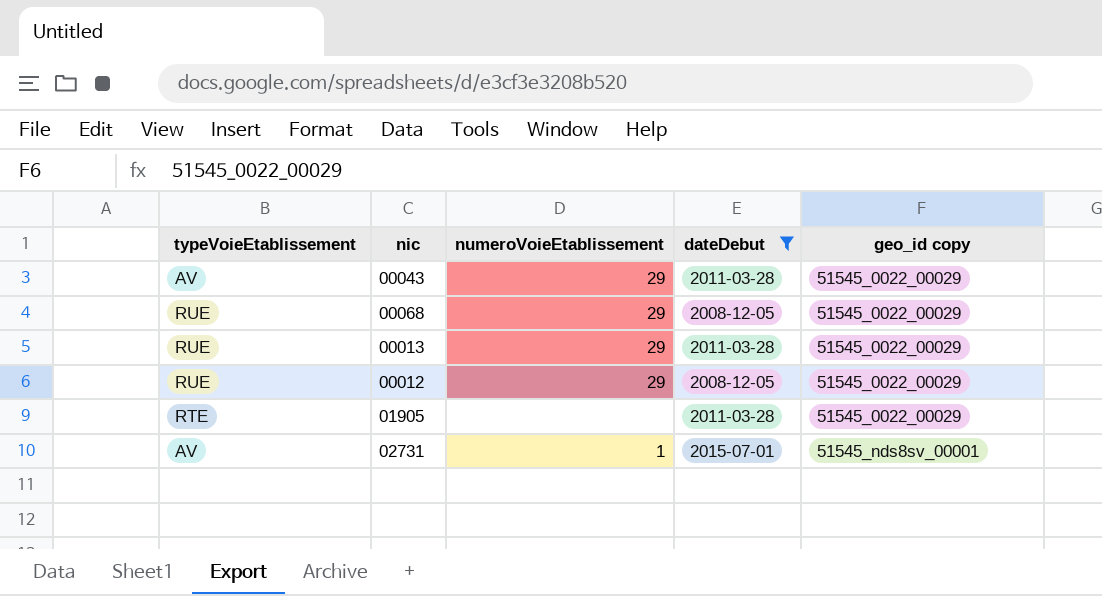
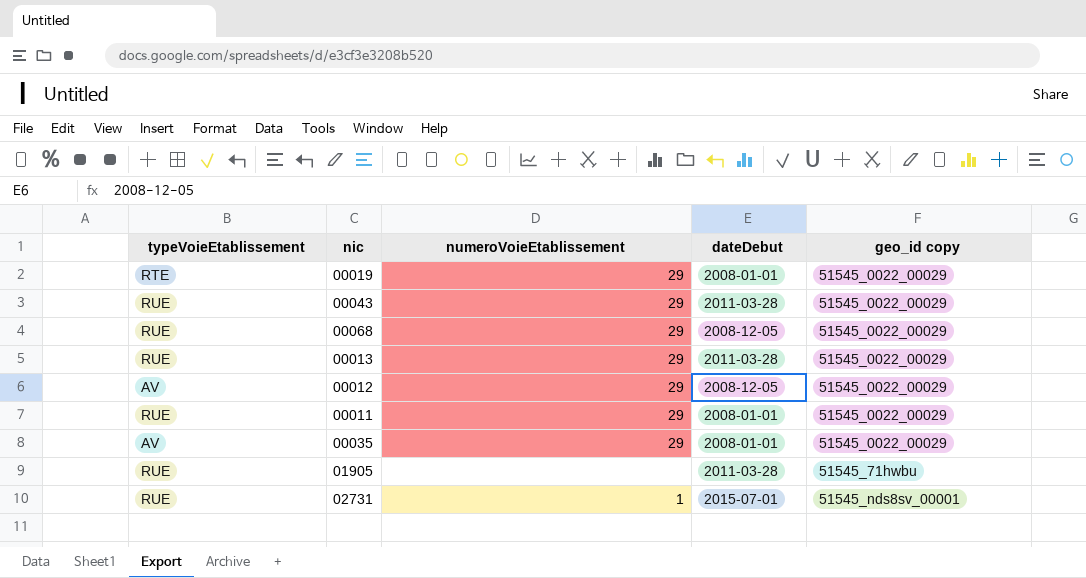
filter: dateDebut != 2008-01-01 -> none
00043 | typeVoieEtablissement: AV -> RUE
00012 | typeVoieEtablissement: RUE -> AV
01905 | typeVoieEtablissement: RTE -> RUE
01905 | geo_id copy: 51545_0022_00029 -> 51545_71hwbu
02731 | typeVoieEtablissement: AV -> RUE

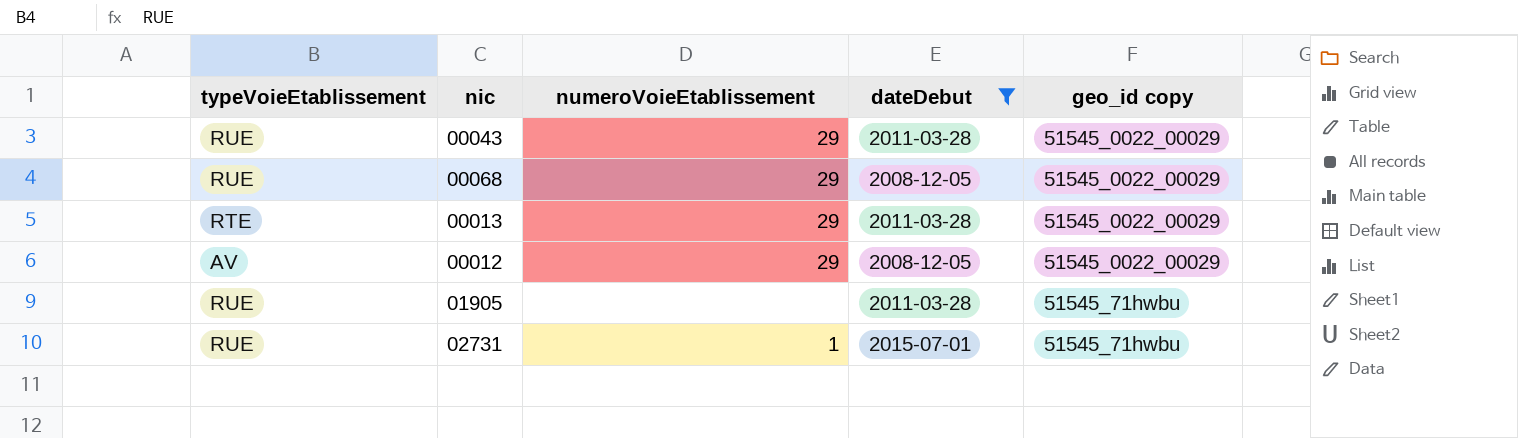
filter: none -> dateDebut != 2008-01-01
00013 | typeVoieEtablissement: RUE -> RTE
02731 | geo_id copy: 51545_nds8sv_00001 -> 51545_71hwbu

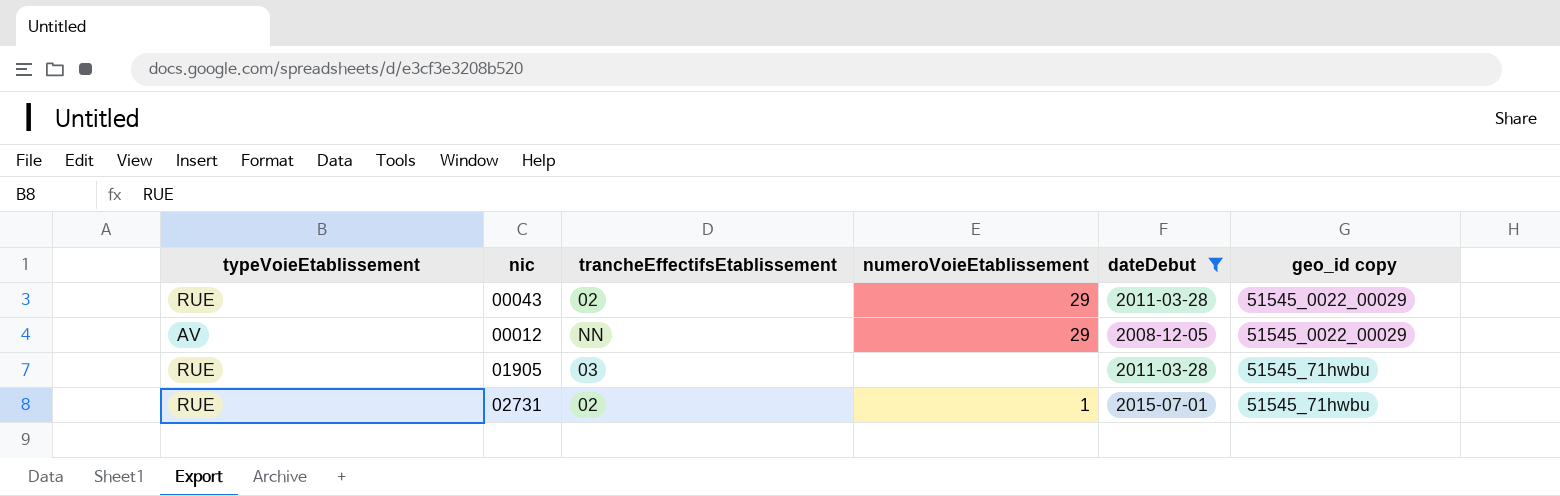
column trancheEffectifsEtablissement | position: none -> 3
row 00068: RUE | 29 | 2008-12-05 | 51545_0022_00029 -> none
row 00013: RTE | 29 | 2011-03-28 | 51545_0022_00029 -> none

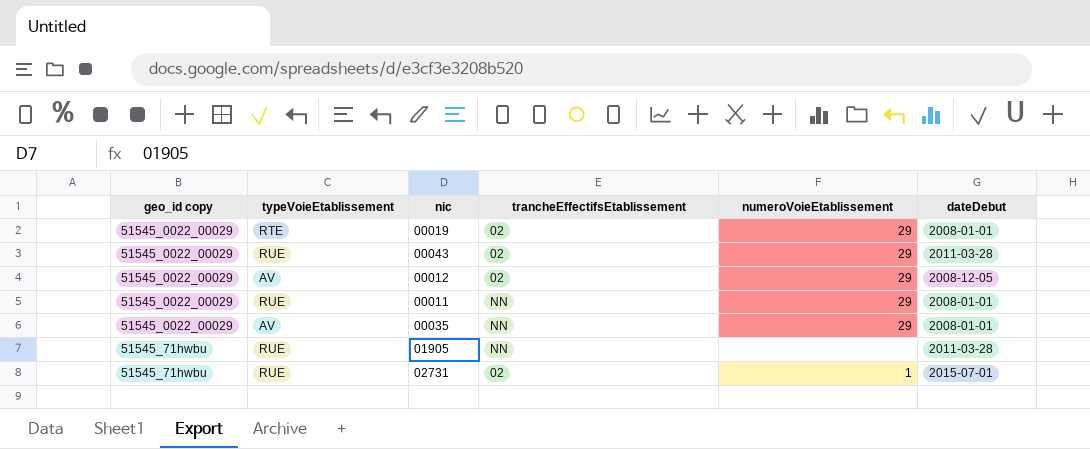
filter: dateDebut != 2008-01-01 -> none
column geo_id copy | position: 6 -> 1
00012 | trancheEffectifsEtablissement: NN -> 02
01905 | trancheEffectifsEtablissement: 03 -> NN

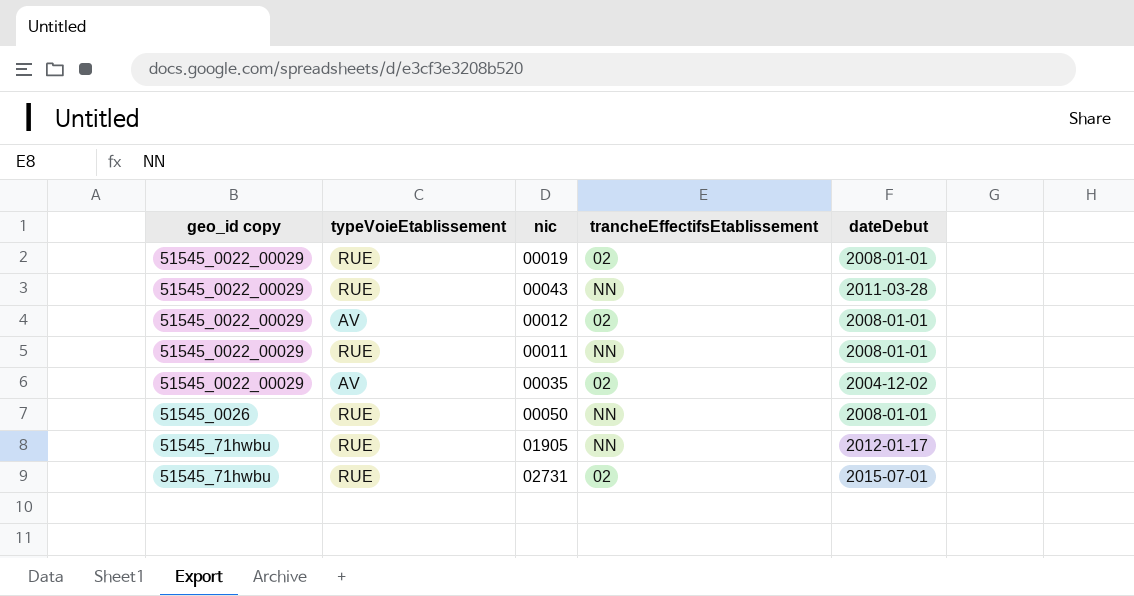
column numeroVoieEtablissement | position: 5 -> none
00019 | typeVoieEtablissement: RTE -> RUE
00043 | trancheEffectifsEtablissement: 02 -> NN
00012 | dateDebut: 2008-12-05 -> 2008-01-01
00035 | trancheEffectifsEtablissement: NN -> 02
00035 | dateDebut: 2008-01-01 -> 2004-12-02
row 00050: none -> 51545_0026 | RUE | NN | 2008-01-01
01905 | dateDebut: 2011-03-28 -> 2012-01-17

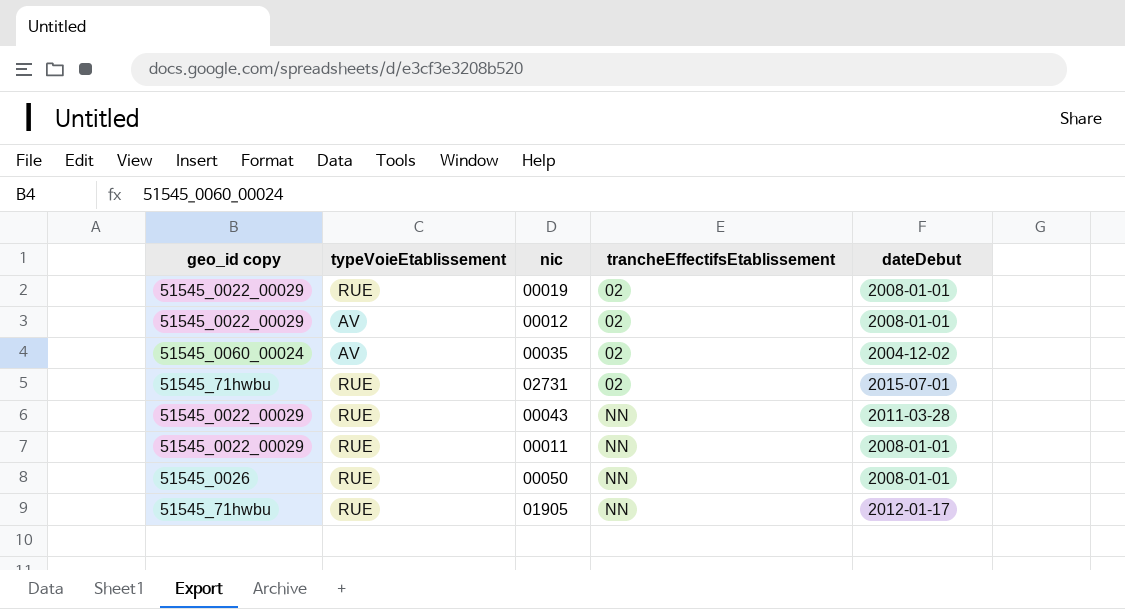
row order: geo_id copy ascending -> trancheEffectifsEtablissement ascending
00035 | geo_id copy: 51545_0022_00029 -> 51545_0060_00024

